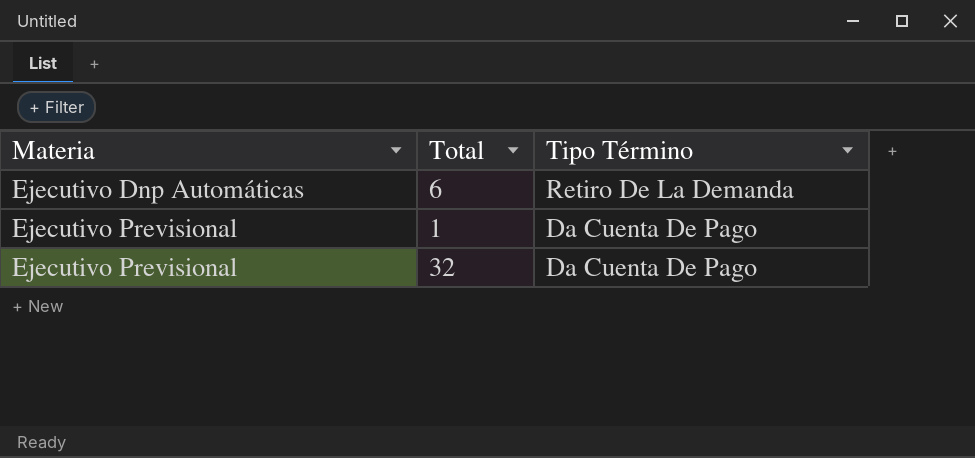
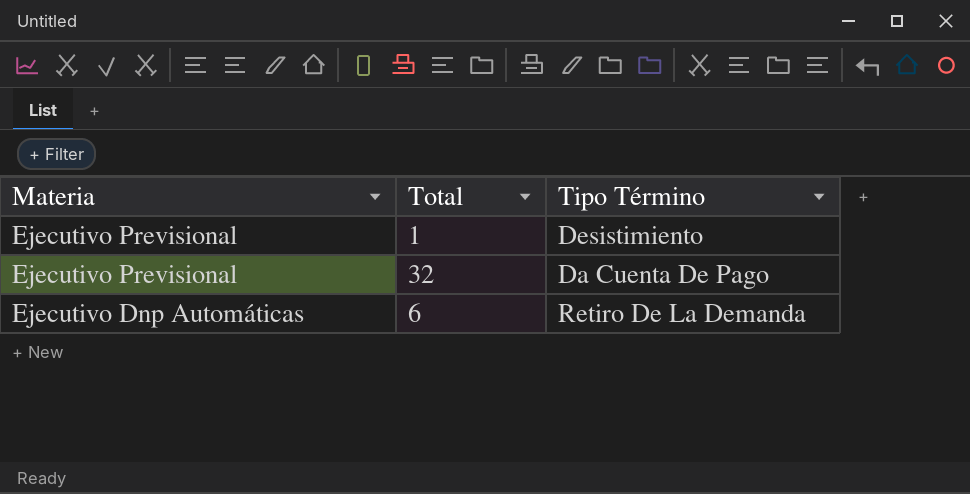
row order: Materia ascending -> Materia descending
1 | Tipo Término: Da Cuenta De Pago -> Desistimiento

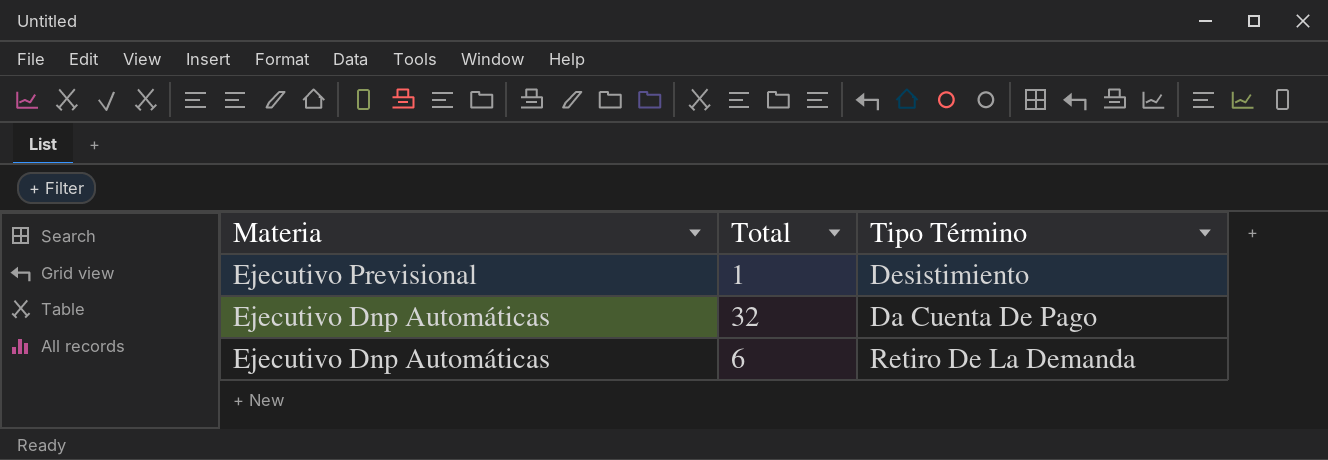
32 | Materia: Ejecutivo Previsional -> Ejecutivo Dnp Automáticas

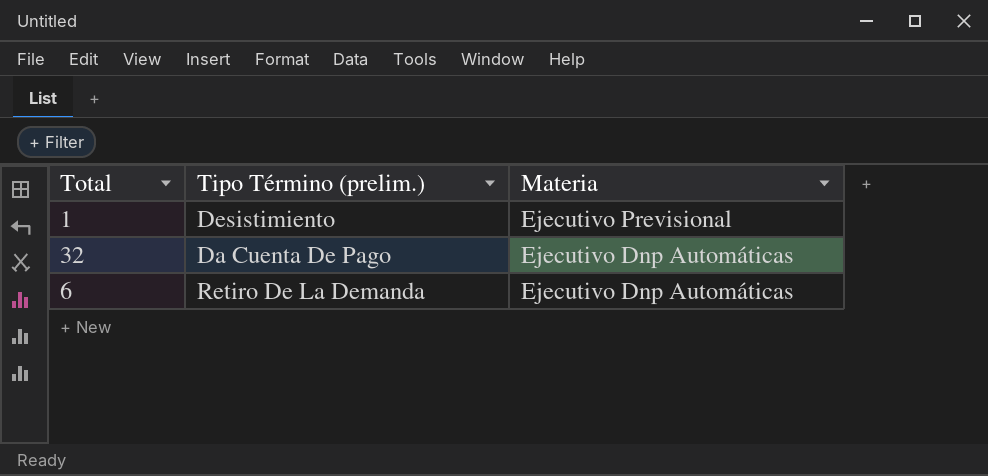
column name: Tipo Término -> Tipo Término (prelim.)
column Materia | position: 1 -> 3

